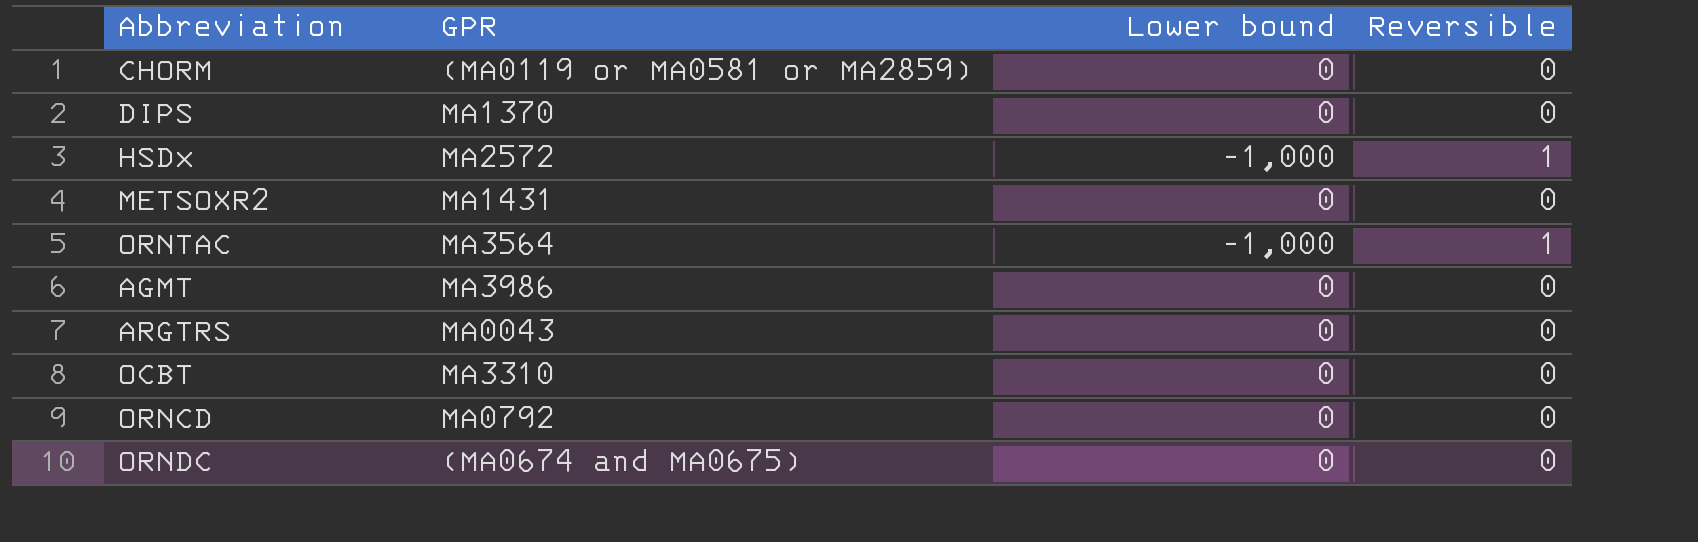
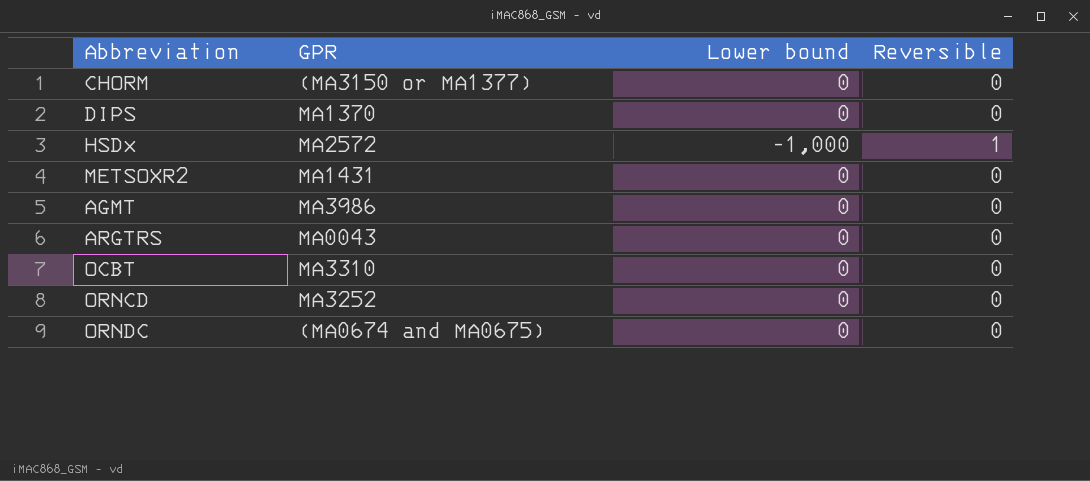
row ORNTAC: MA3564 | -1,000 | 1 -> none
CHORM | GPR: (MA0119 or MA0581 or MA2859) -> (MA3150 or MA1377)
ORNCD | GPR: MA0792 -> MA3252

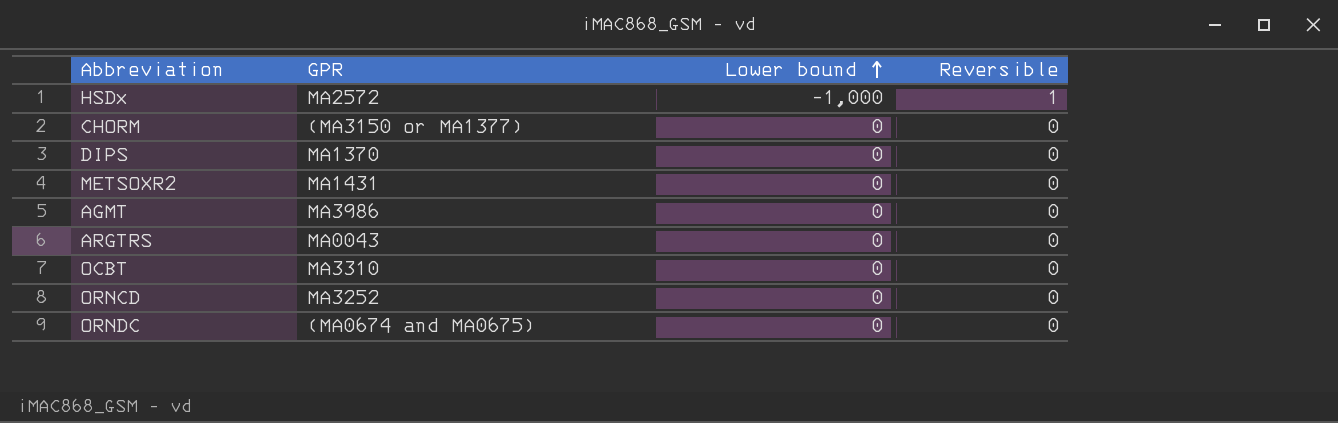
row order: none -> Lower bound ascending

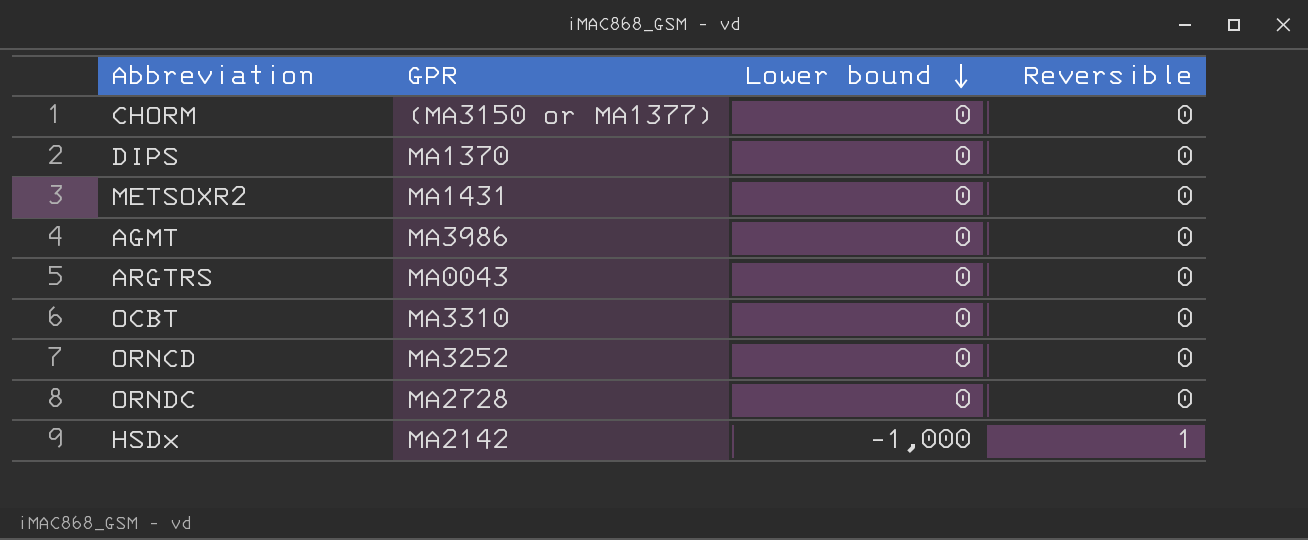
row order: Lower bound ascending -> Lower bound descending
ORNDC | GPR: (MA0674 and MA0675) -> MA2728
HSDx | GPR: MA2572 -> MA2142

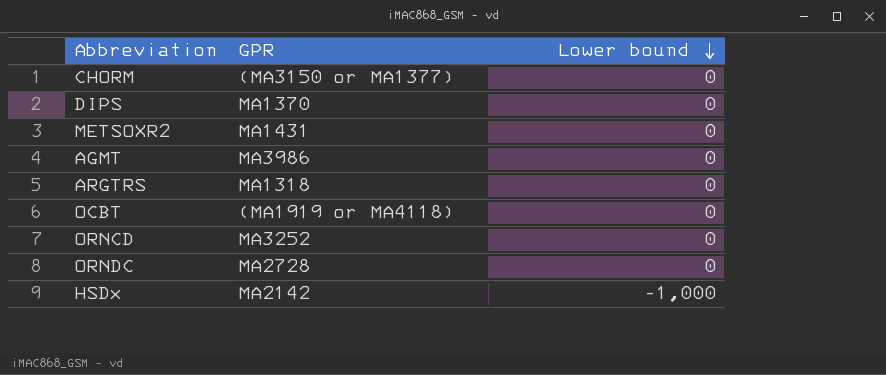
column Reversible | position: 4 -> none
ARGTRS | GPR: MA0043 -> MA1318
OCBT | GPR: MA3310 -> (MA1919 or MA4118)

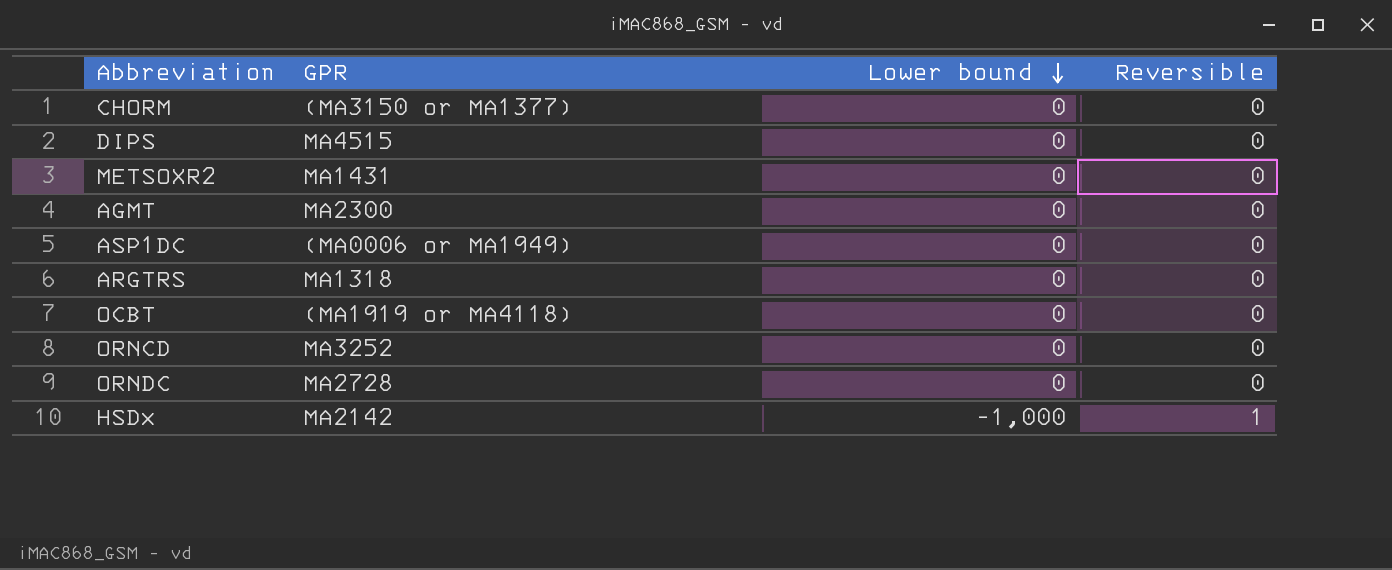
column Reversible | position: none -> 4
DIPS | GPR: MA1370 -> MA4515
AGMT | GPR: MA3986 -> MA2300
row ASP1DC: none -> (MA0006 or MA1949) | 0 | 0

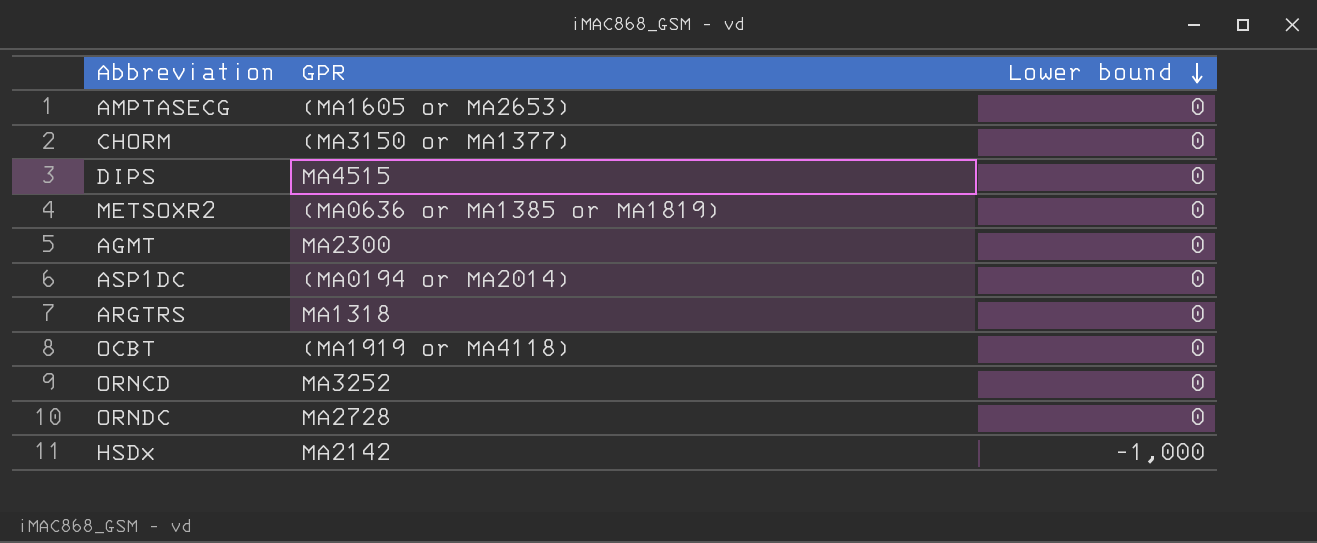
column Reversible | position: 4 -> none
row AMPTASECG: none -> (MA1605 or MA2653) | 0
METSOXR2 | GPR: MA1431 -> (MA0636 or MA1385 or MA1819)
ASP1DC | GPR: (MA0006 or MA1949) -> (MA0194 or MA2014)

